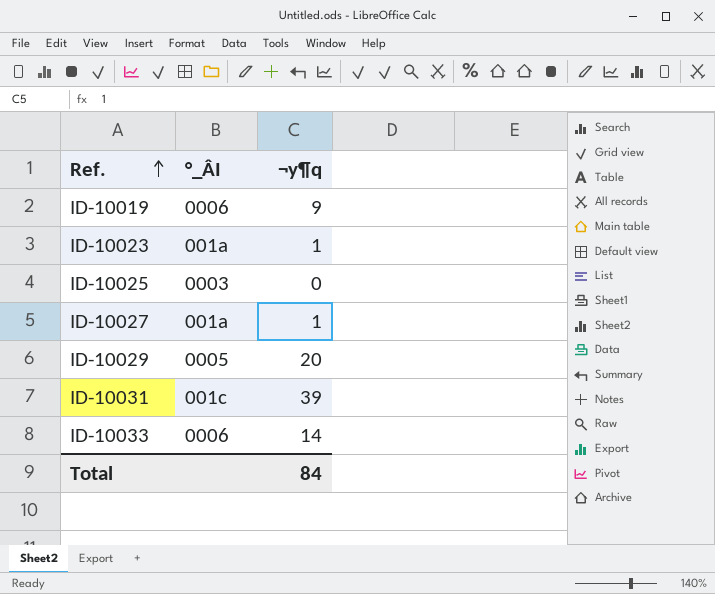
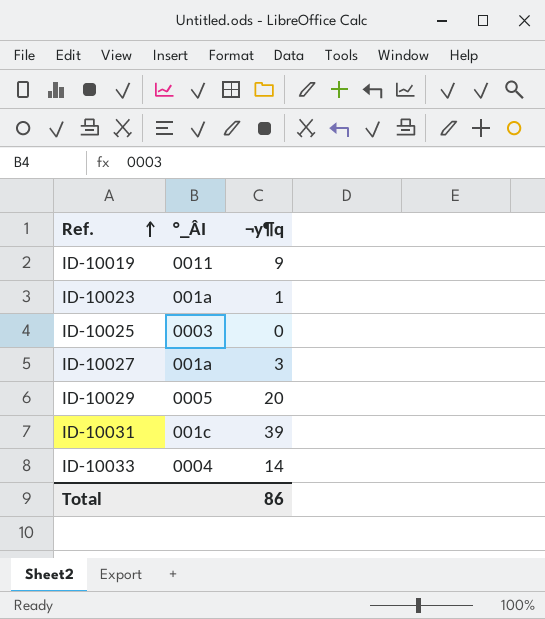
ID-10019 | °_ÂI: 0006 -> 0011
ID-10027 | ¬y¶q: 1 -> 3
ID-10033 | °_ÂI: 0006 -> 0004
Total | ¬y¶q: 84 -> 86

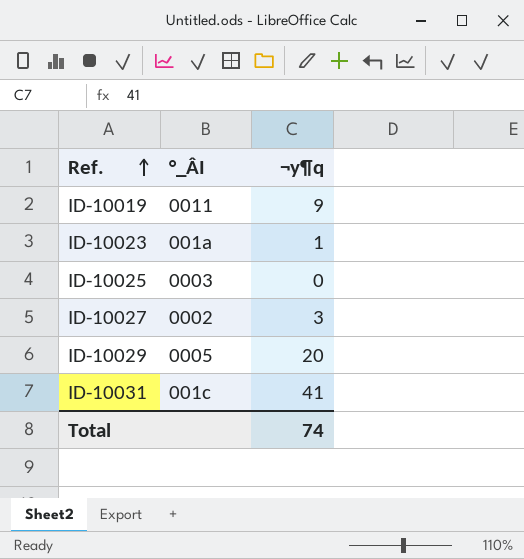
row ID-10033: 0004 | 14 -> none
ID-10027 | °_ÂI: 001a -> 0002
ID-10031 | ¬y¶q: 39 -> 41
Total | ¬y¶q: 86 -> 74

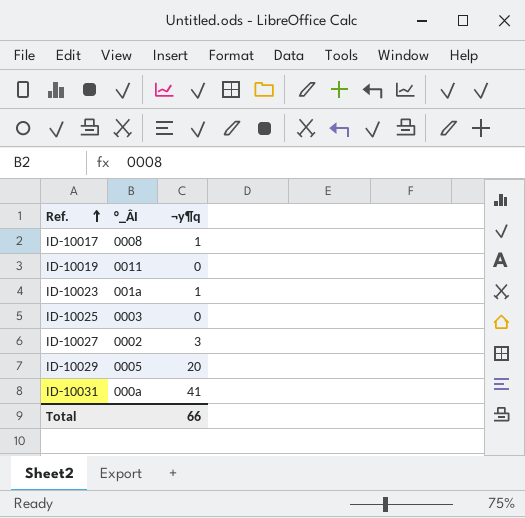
row ID-10017: none -> 0008 | 1
ID-10019 | ¬y¶q: 9 -> 0
ID-10031 | °_ÂI: 001c -> 000a
Total | ¬y¶q: 74 -> 66

